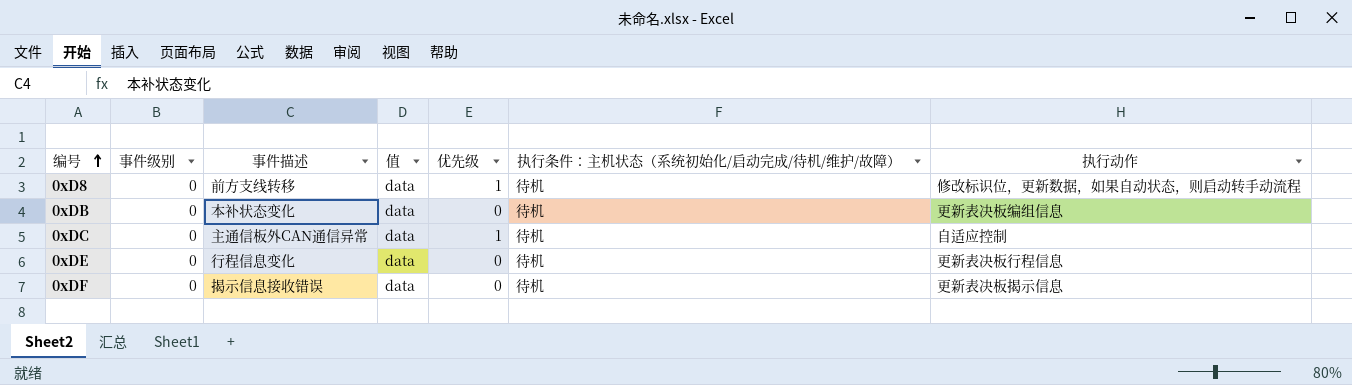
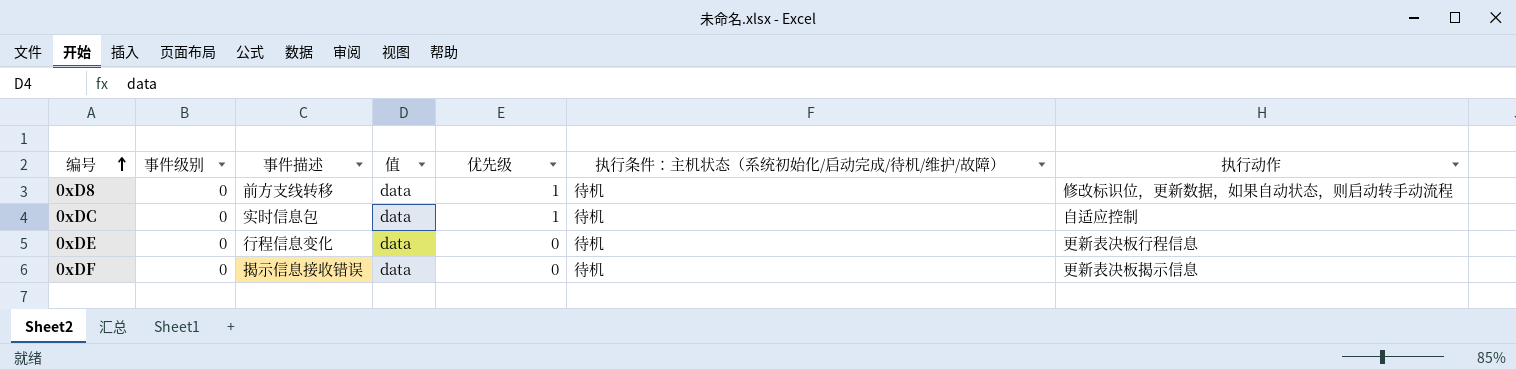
row 0xDB: 0 | 本补状态变化 | data | 0 | 待机 | 更新表决板编组信息 -> none
0xDC | 事件描述: 主通信板外CAN通信异常 -> 实时信息包

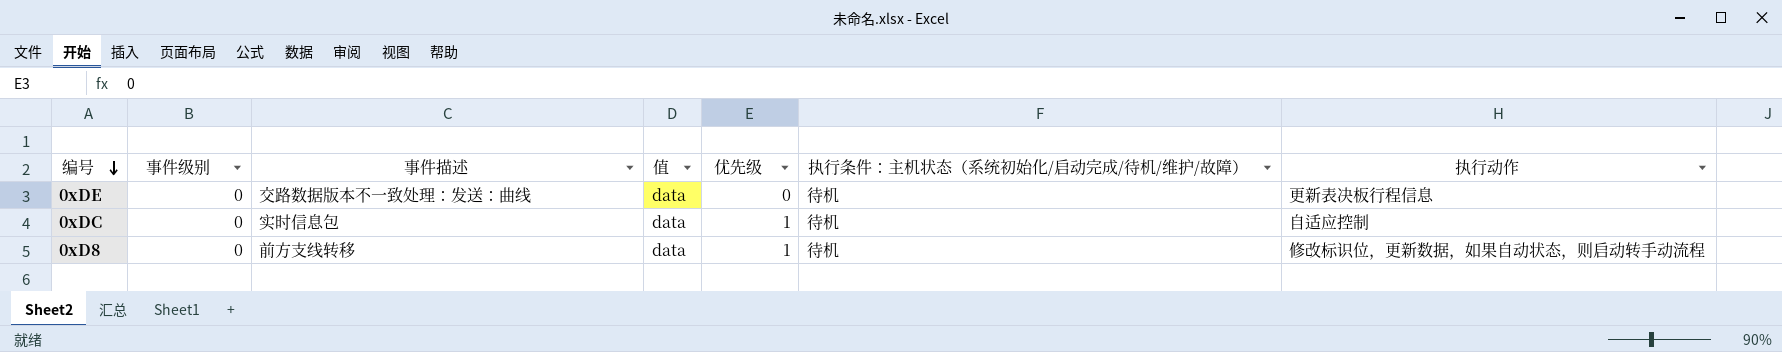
row order: 编号 ascending -> 编号 descending
row 0xDF: 0 | 揭示信息接收错误 | data | 0 | 待机 | 更新表决板揭示信息 -> none
0xDE | 事件描述: 行程信息变化 -> 交路数据版本不一致处理：发送：曲线

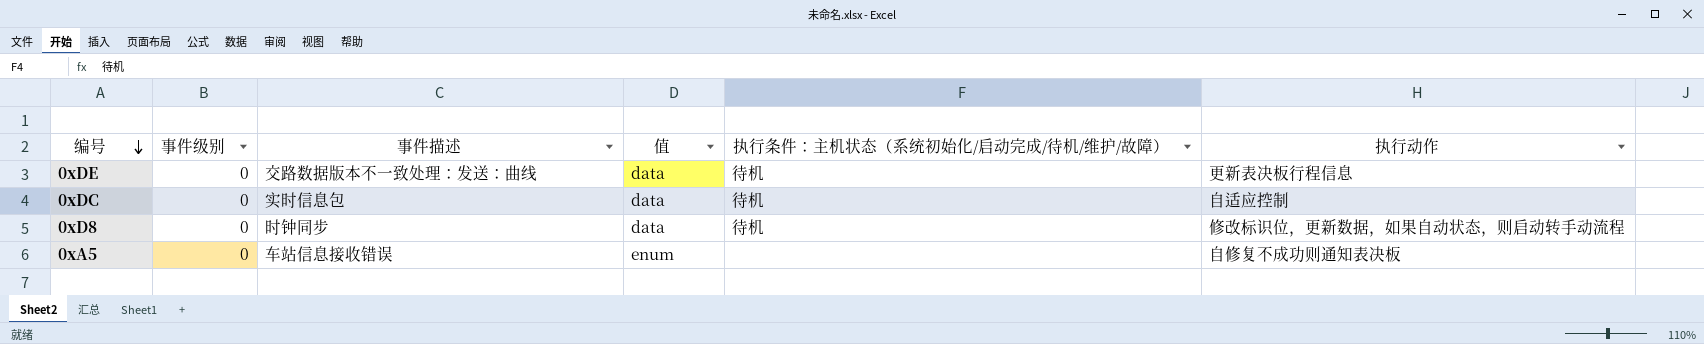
column 优先级 | position: 5 -> none
0xD8 | 事件描述: 前方支线转移 -> 时钟同步
row 0xA5: none -> 0 | 车站信息接收错误 | enum | none | 自修复不成功则通知表决板

